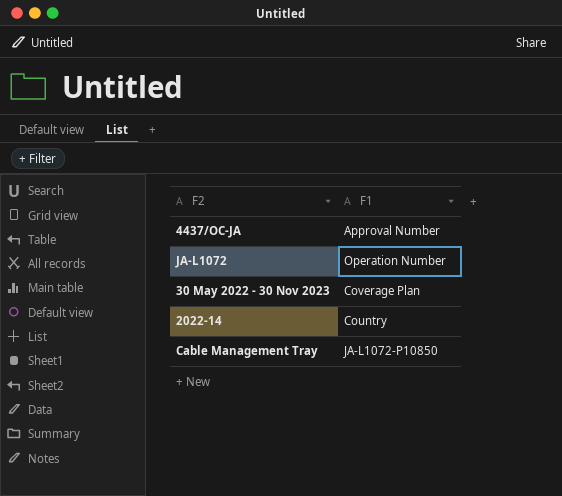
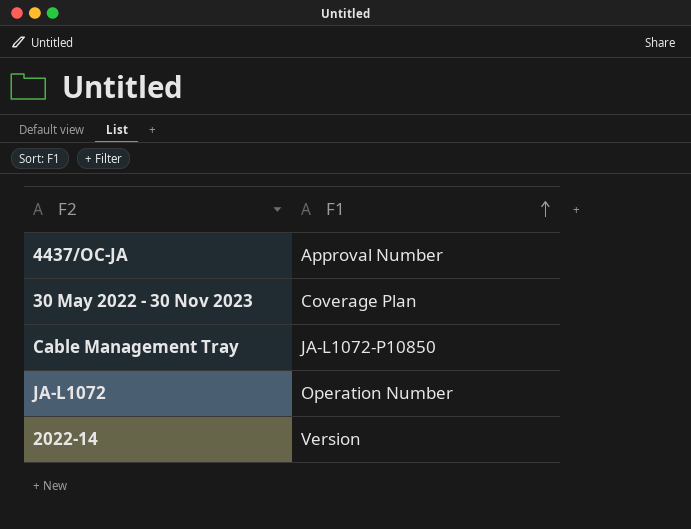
row order: none -> F1 ascending
2022-14 | F1: Country -> Version

